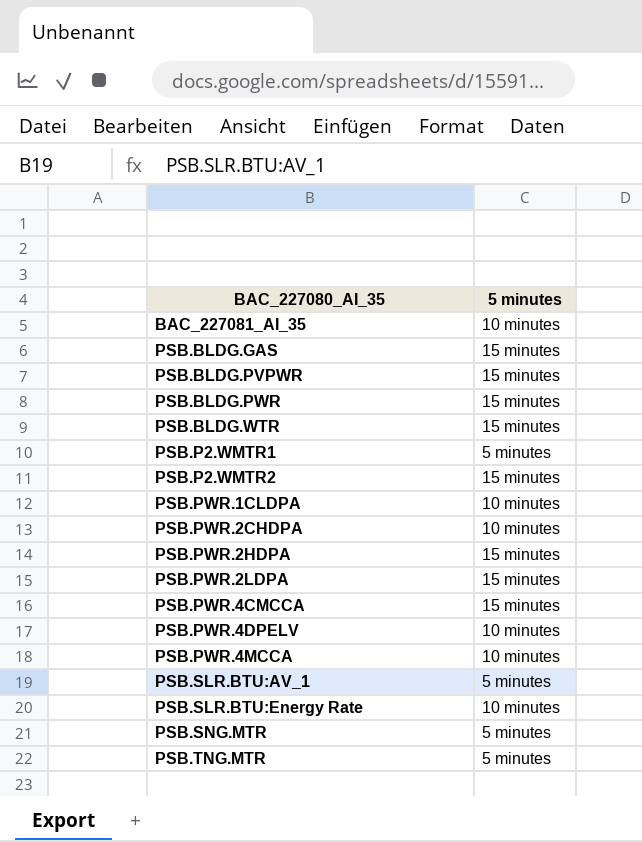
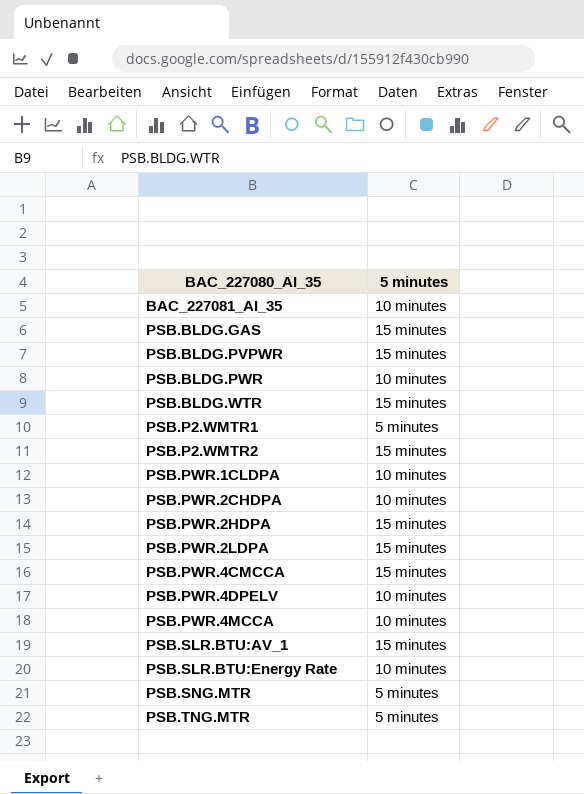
PSB.BLDG.PWR | 5 minutes: 15 minutes -> 10 minutes
PSB.SLR.BTU:AV_1 | 5 minutes: 5 minutes -> 15 minutes

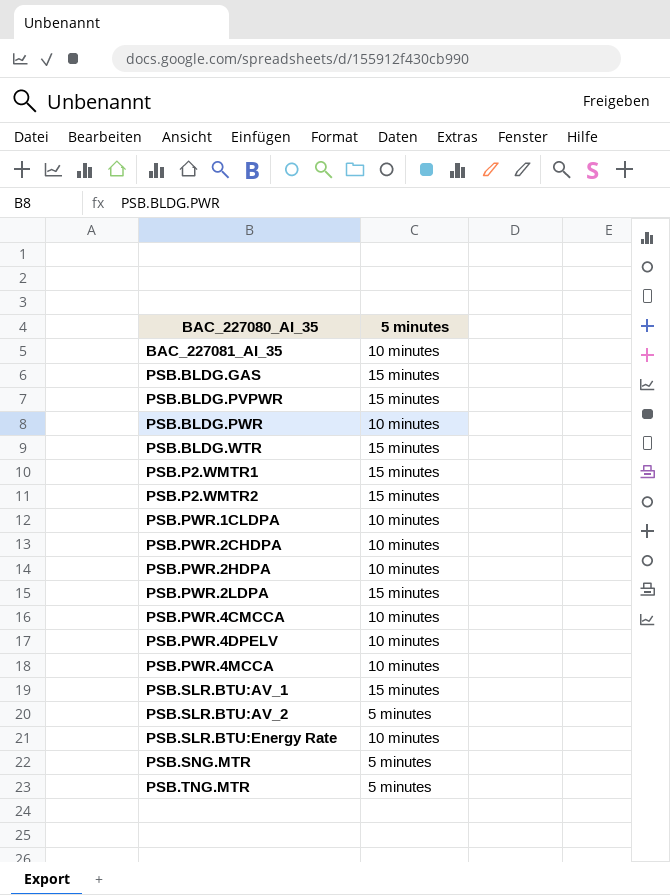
PSB.P2.WMTR1 | 5 minutes: 5 minutes -> 15 minutes
PSB.PWR.2HDPA | 5 minutes: 15 minutes -> 10 minutes
PSB.PWR.4CMCCA | 5 minutes: 15 minutes -> 10 minutes
row PSB.SLR.BTU:AV_2: none -> 5 minutes

